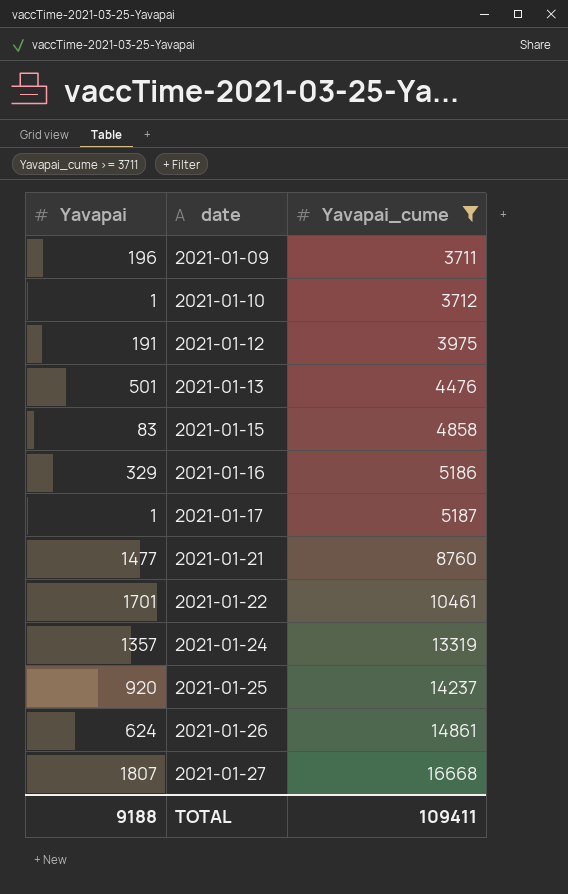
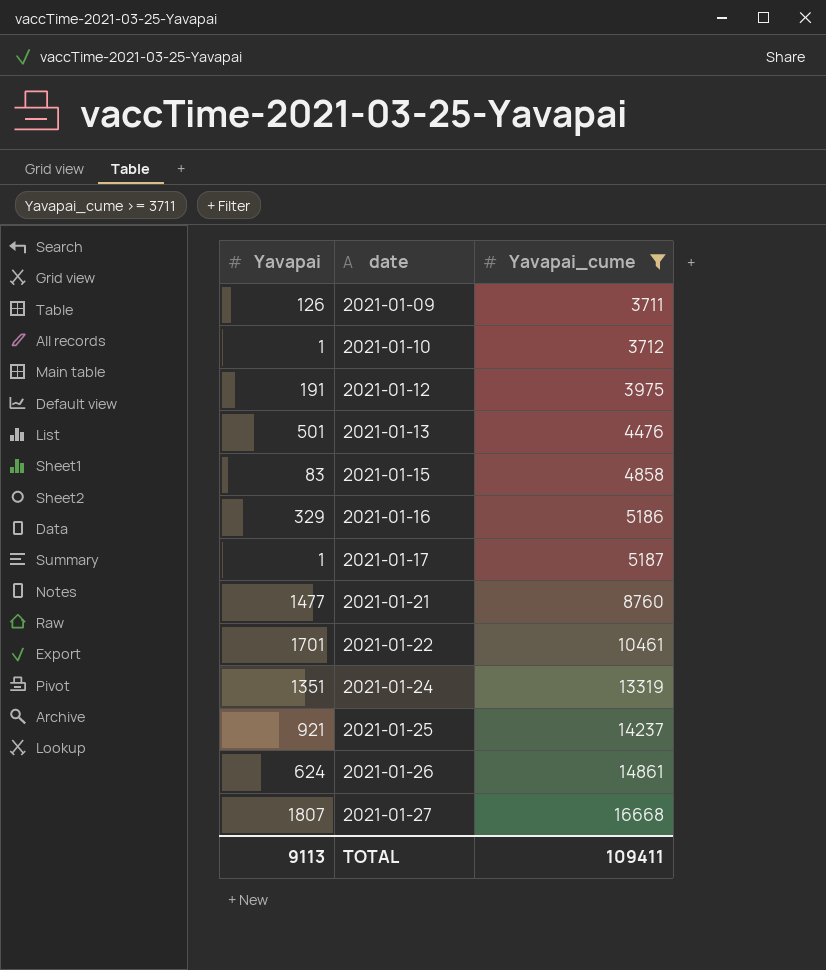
2021-01-09 | Yavapai: 196 -> 126
2021-01-24 | Yavapai: 1357 -> 1351
2021-01-25 | Yavapai: 920 -> 921
TOTAL | Yavapai: 9188 -> 9113

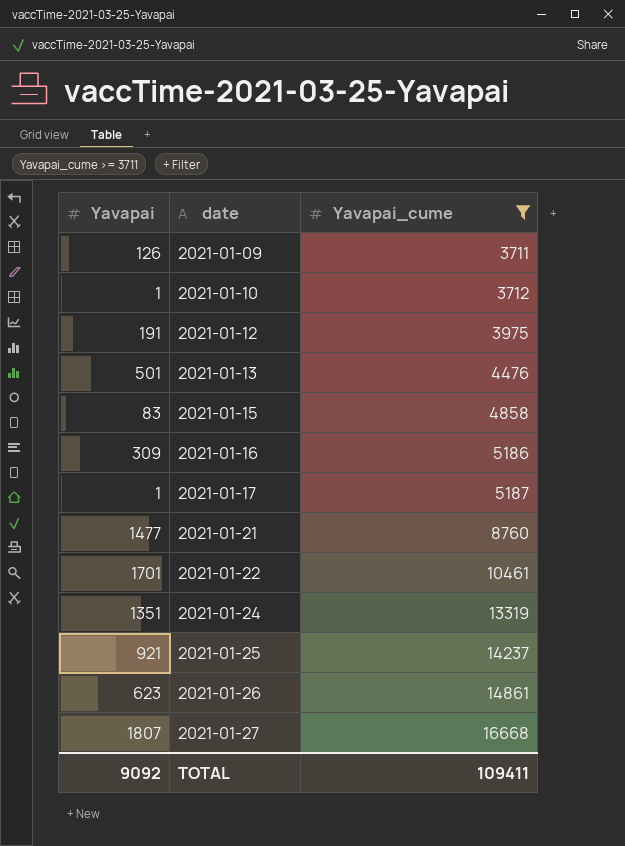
2021-01-16 | Yavapai: 329 -> 309
2021-01-26 | Yavapai: 624 -> 623
TOTAL | Yavapai: 9113 -> 9092

